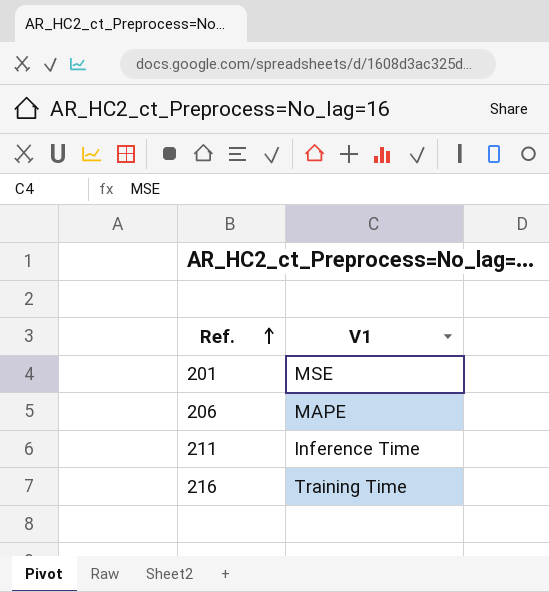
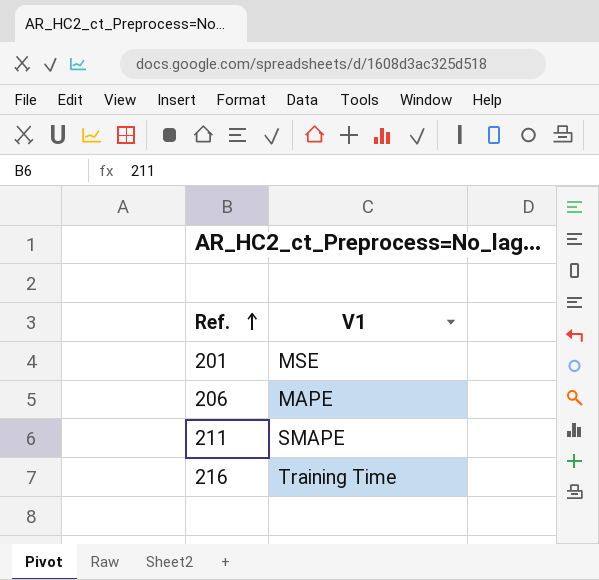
211 | V1: Inference Time -> SMAPE

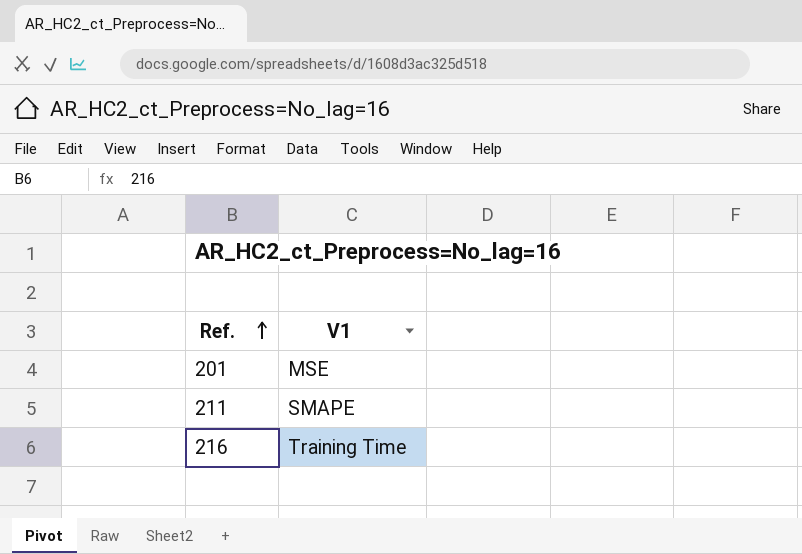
row 206: MAPE -> none

